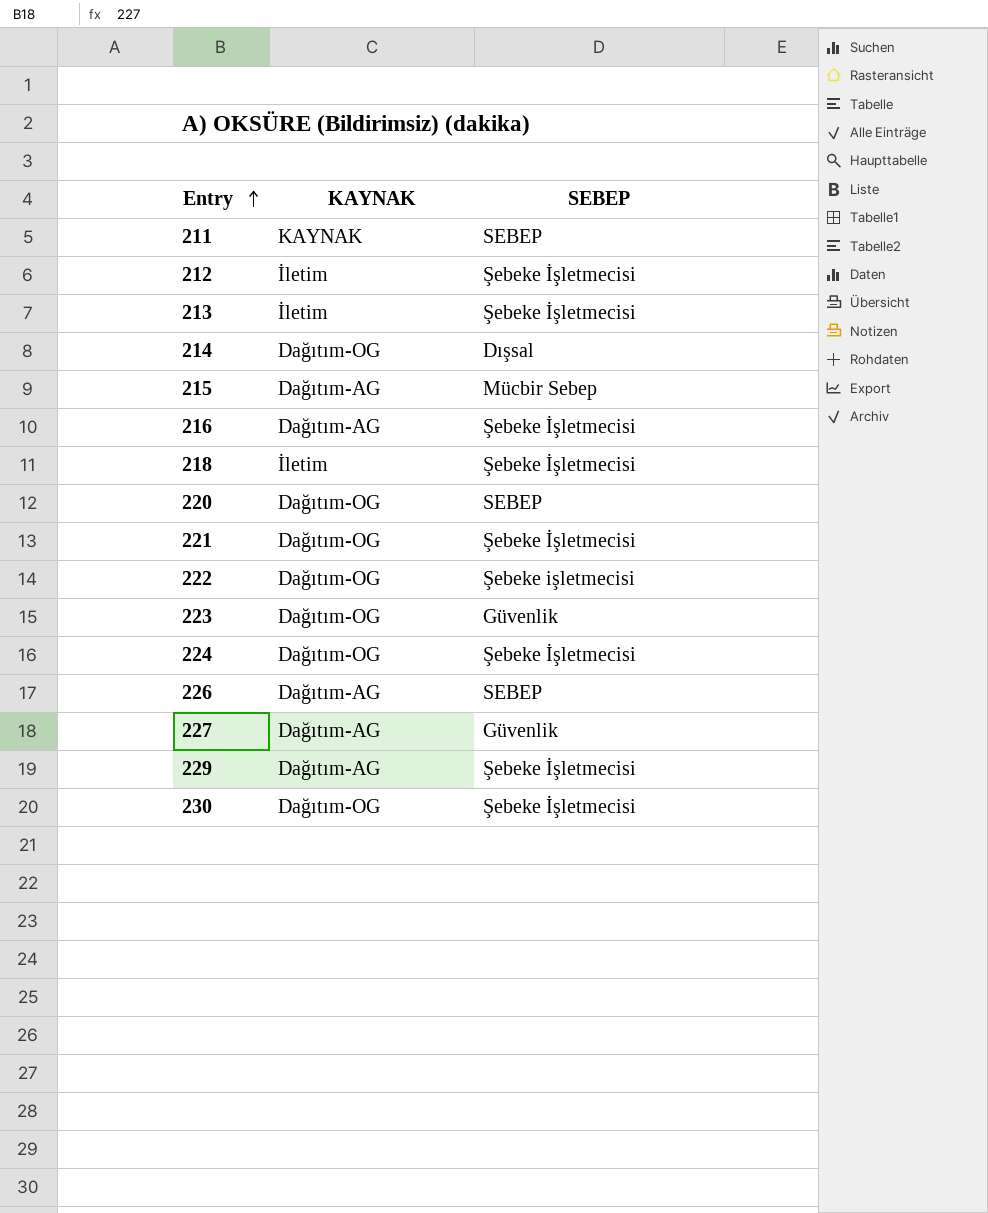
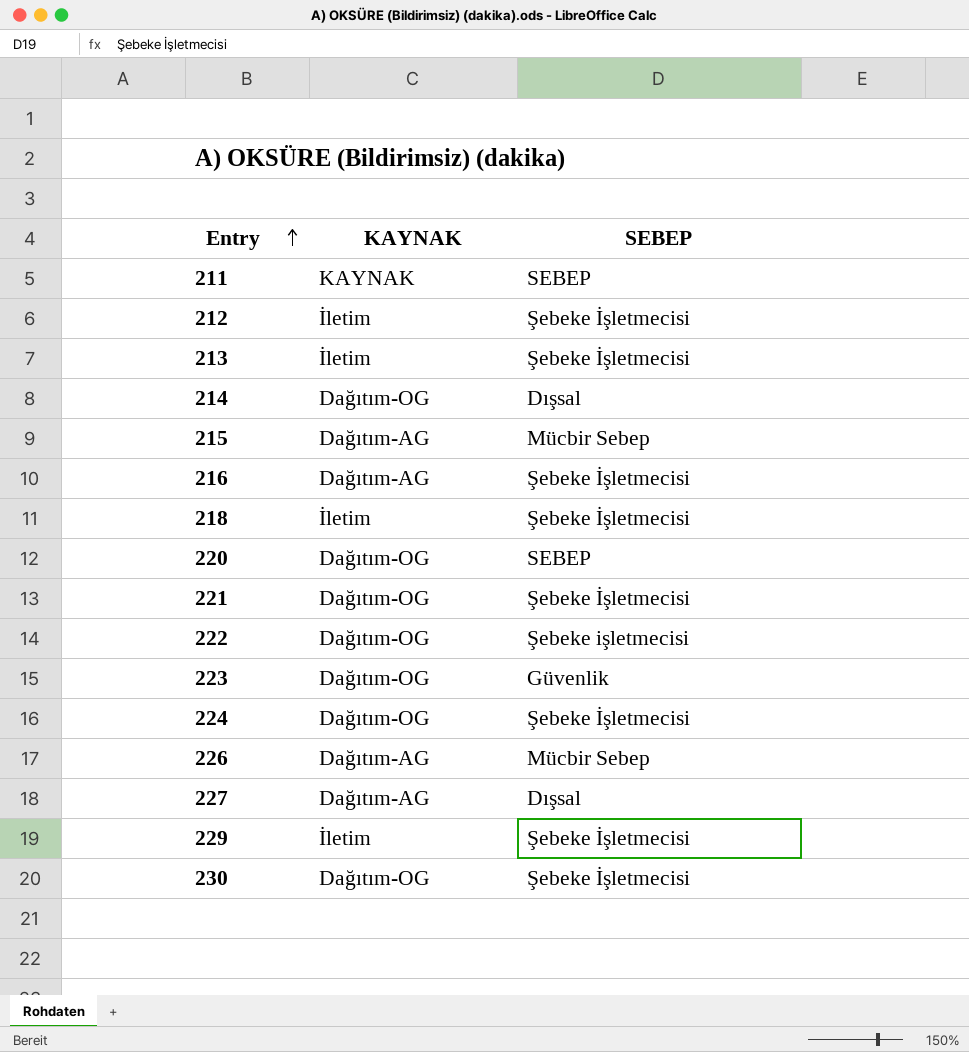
226 | SEBEP: SEBEP -> Mücbir Sebep
227 | SEBEP: Güvenlik -> Dışsal
229 | KAYNAK: Dağıtım-AG -> İletim

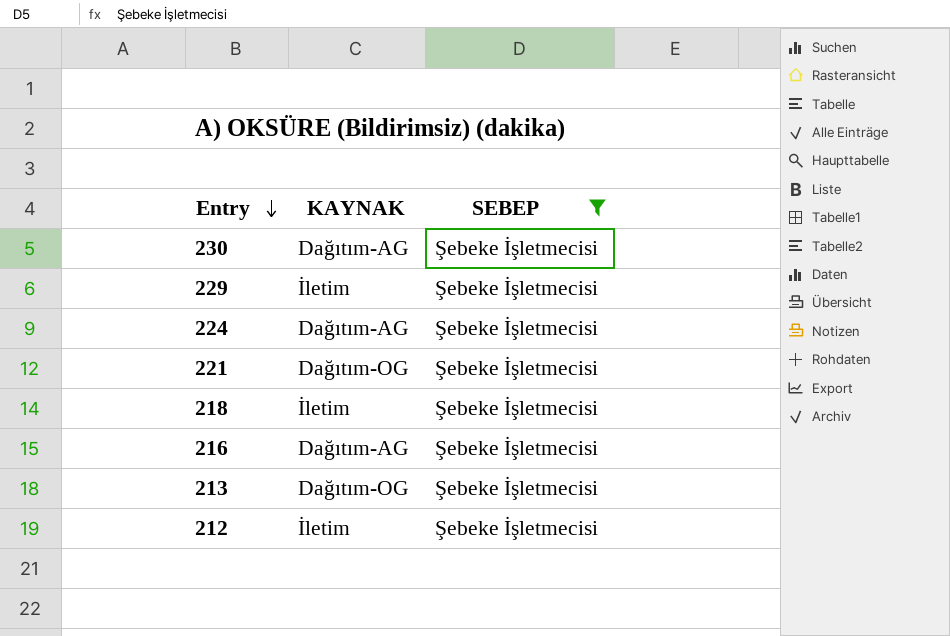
filter: none -> SEBEP = Şebeke İşletmecisi
row order: Entry ascending -> Entry descending
230 | KAYNAK: Dağıtım-OG -> Dağıtım-AG
224 | KAYNAK: Dağıtım-OG -> Dağıtım-AG
213 | KAYNAK: İletim -> Dağıtım-OG

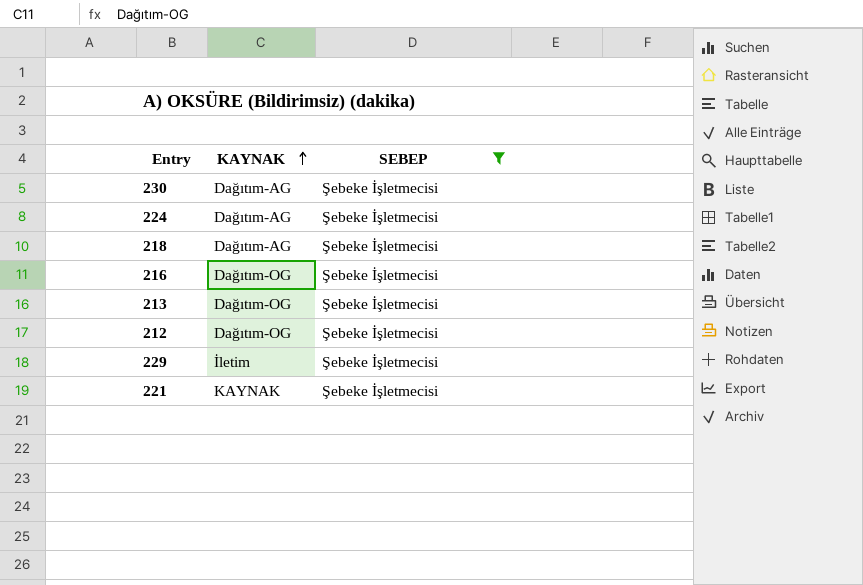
row order: Entry descending -> KAYNAK ascending
218 | KAYNAK: İletim -> Dağıtım-AG
216 | KAYNAK: Dağıtım-AG -> Dağıtım-OG
212 | KAYNAK: İletim -> Dağıtım-OG
221 | KAYNAK: Dağıtım-OG -> KAYNAK

